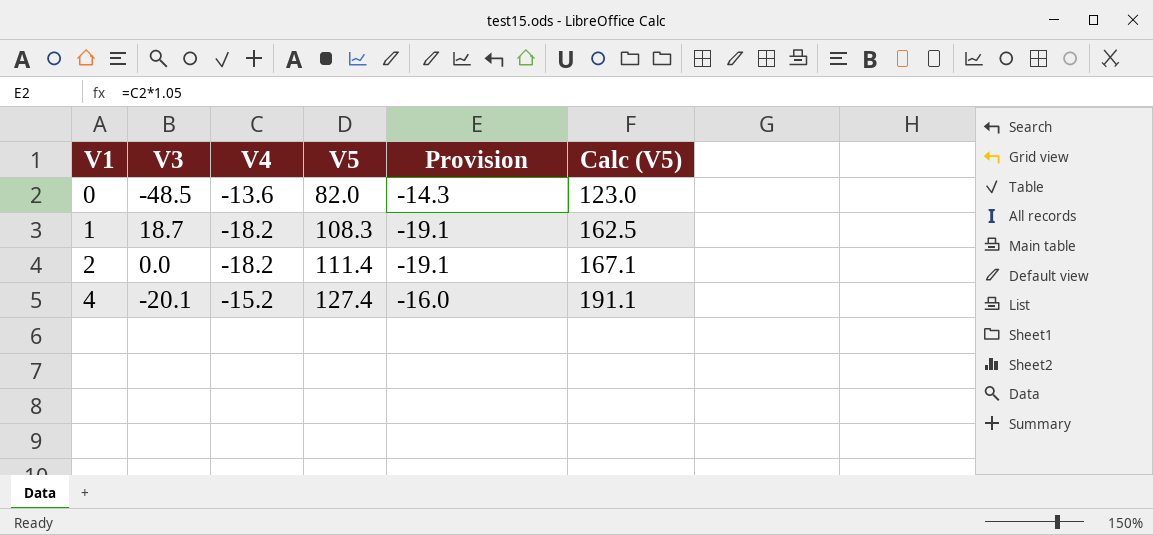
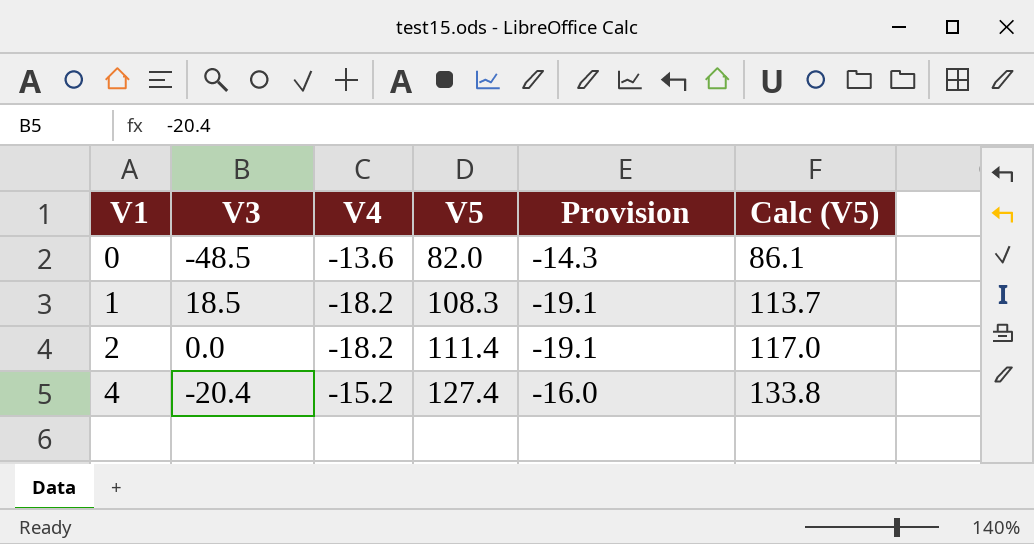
column Calc (V5) | formula: [V5] * 1.5 -> [V5] * 1.05
1 | V3: 18.7 -> 18.5
4 | V3: -20.1 -> -20.4

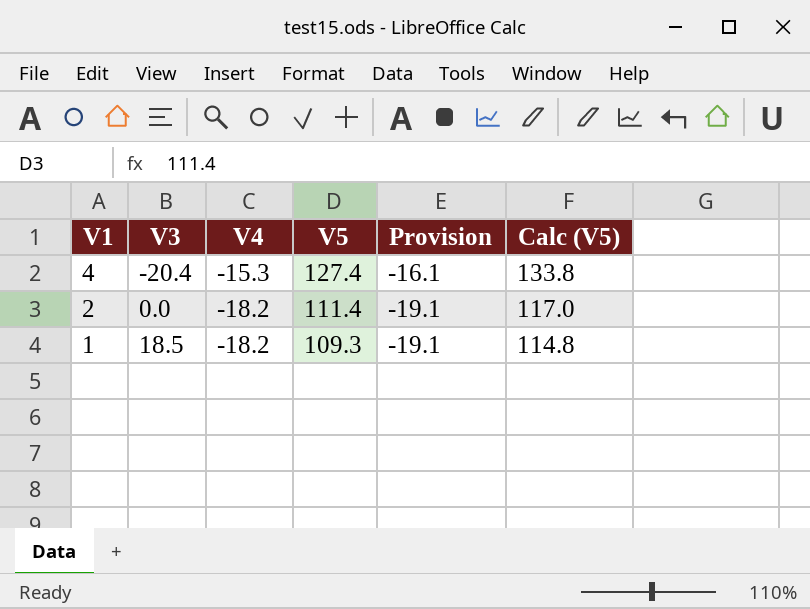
row order: V1 ascending -> V1 descending
row 0: -48.5 | -13.6 | 82.0 | -14.3 | 86.1 -> none
4 | V4: -15.2 -> -15.3
4 | Provision: -16.0 -> -16.1
1 | V5: 108.3 -> 109.3
1 | Calc (V5): 113.7 -> 114.8

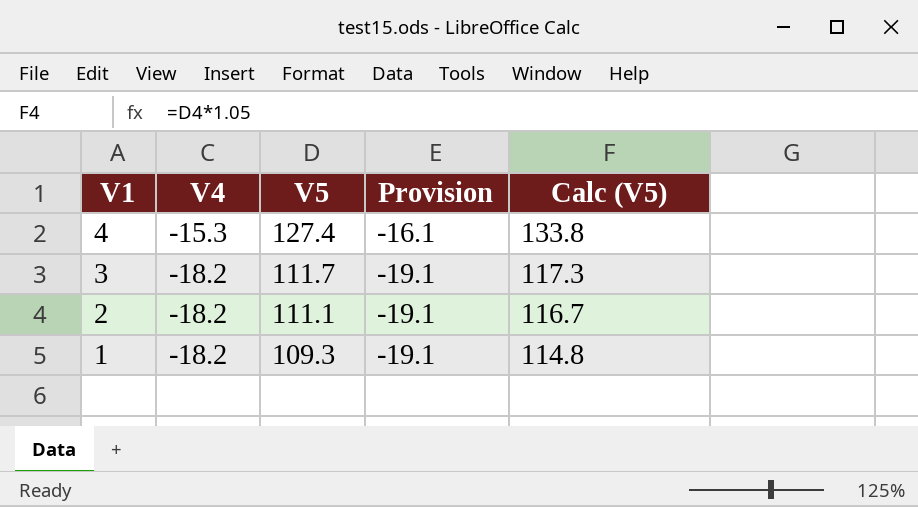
column V3 | position: 2 -> none
row 3: none -> -18.2 | 111.7 | -19.1 | 117.3
2 | V5: 111.4 -> 111.1
2 | Calc (V5): 117.0 -> 116.7

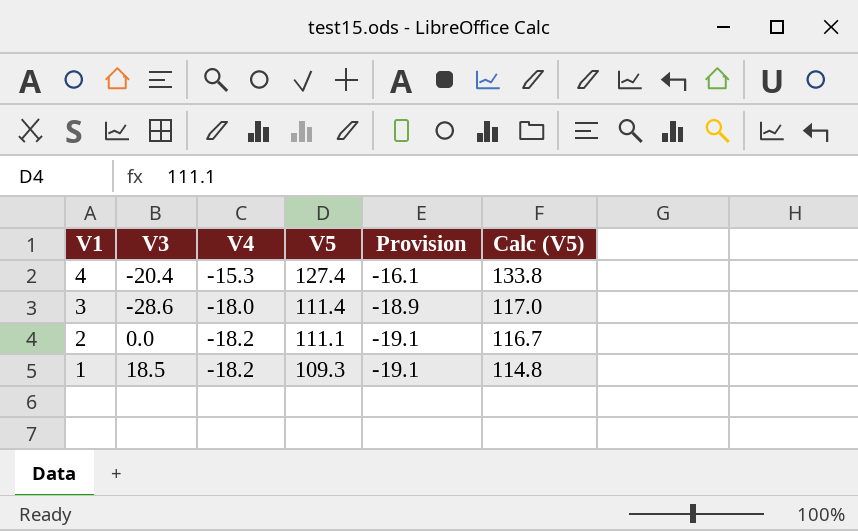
column V3 | position: none -> 2
3 | V4: -18.2 -> -18.0
3 | V5: 111.7 -> 111.4
3 | Provision: -19.1 -> -18.9
3 | Calc (V5): 117.3 -> 117.0

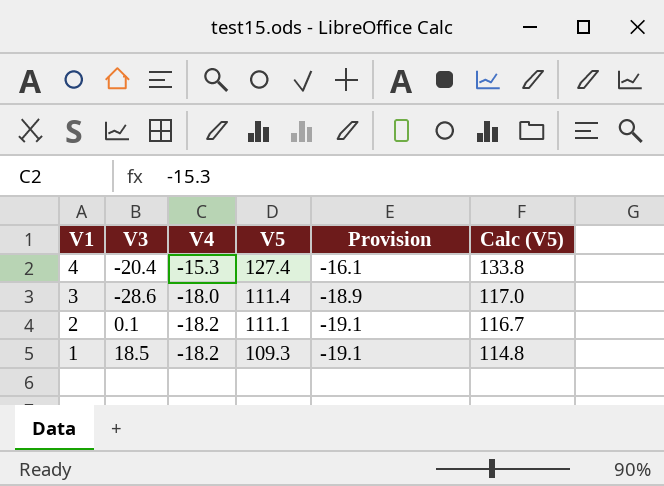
2 | V3: 0.0 -> 0.1

